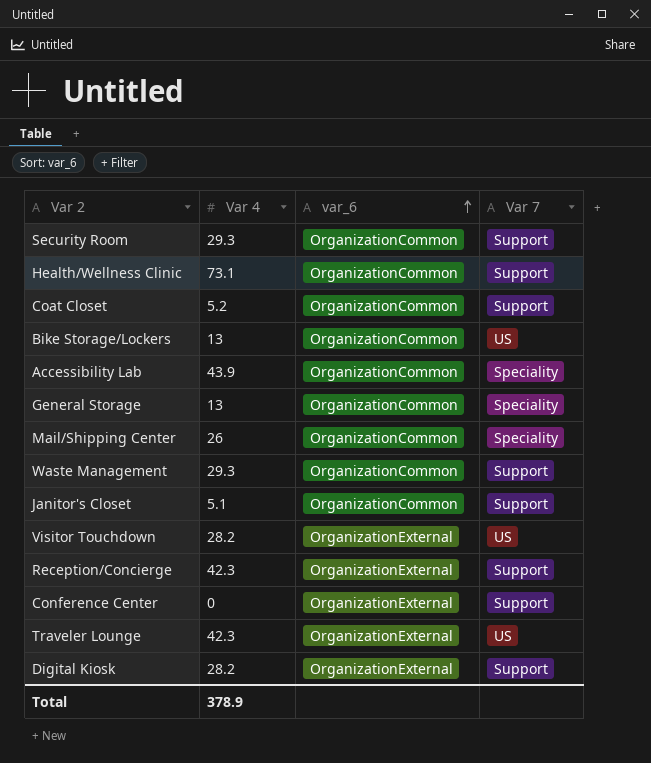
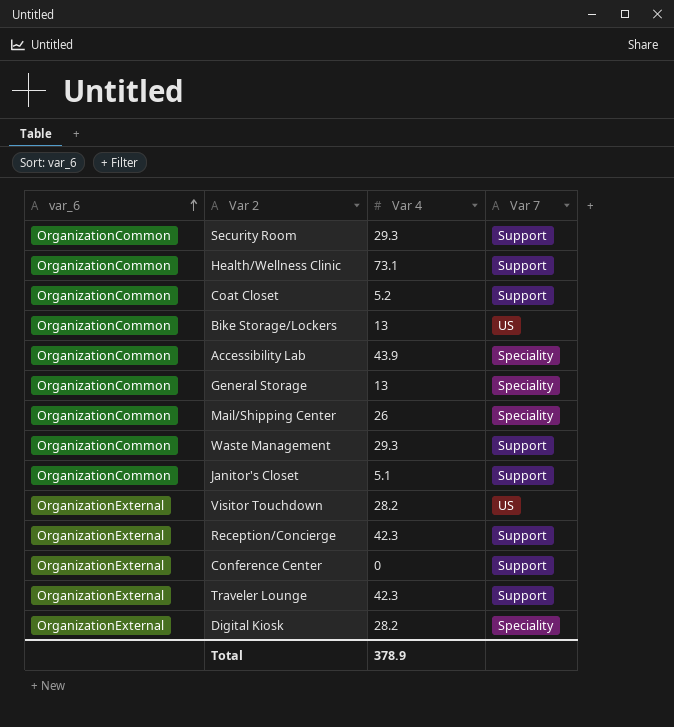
column var_6 | position: 3 -> 1
Traveler Lounge | Var 7: US -> Support
Digital Kiosk | Var 7: Support -> Speciality

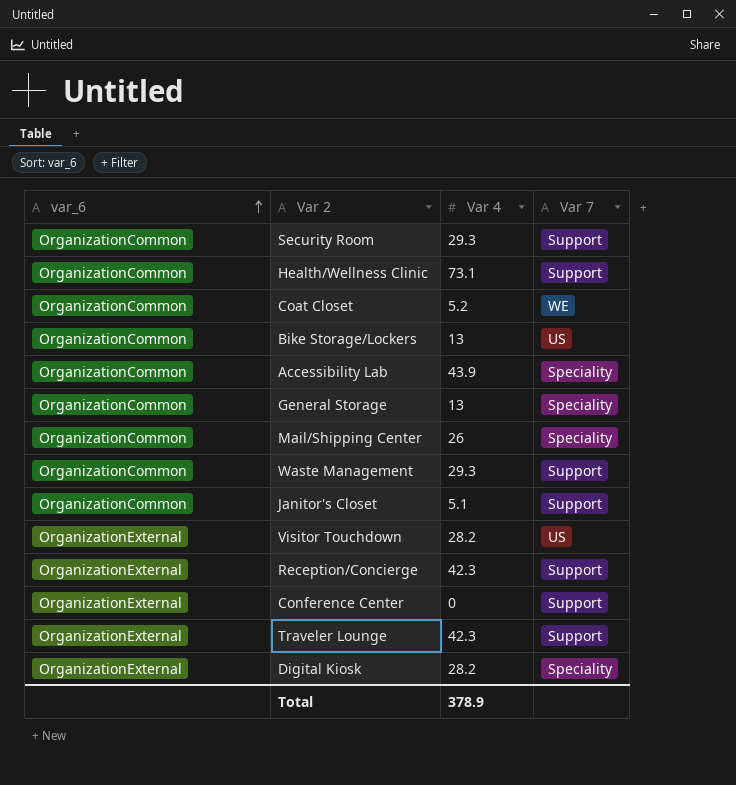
Coat Closet | Var 7: Support -> WE

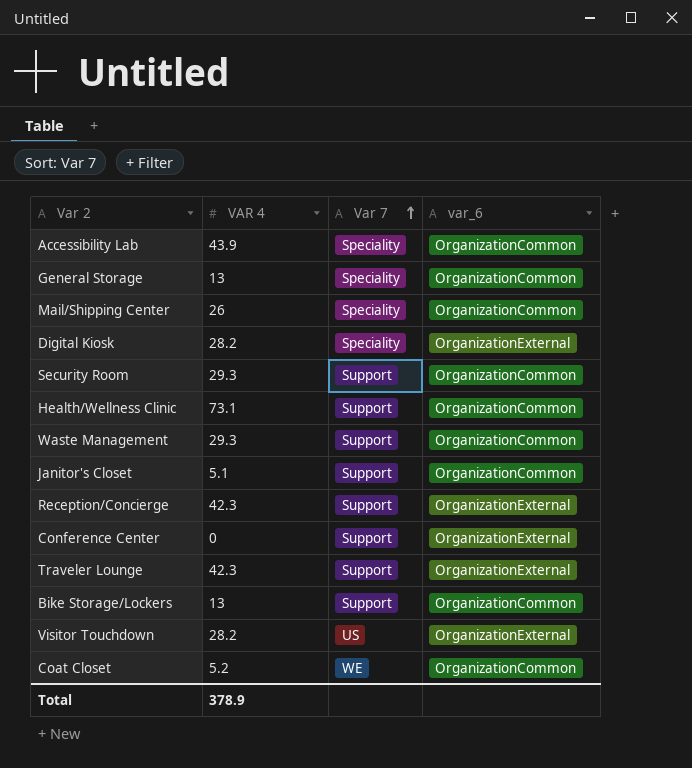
row order: var_6 ascending -> Var 7 ascending
column name: Var 4 -> VAR 4
column var_6 | position: 1 -> 4
Bike Storage/Lockers | Var 7: US -> Support

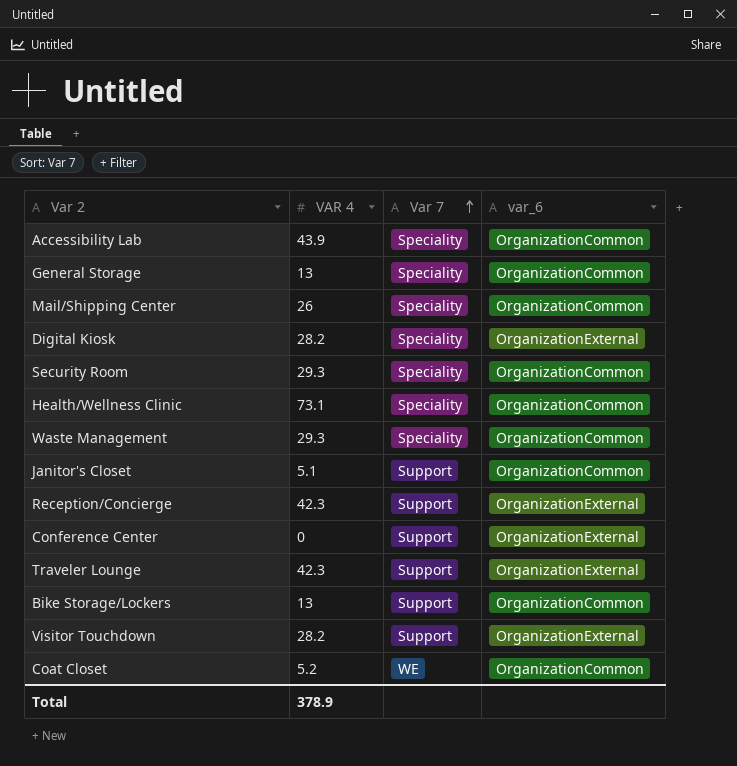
Security Room | Var 7: Support -> Speciality
Health/Wellness Clinic | Var 7: Support -> Speciality
Waste Management | Var 7: Support -> Speciality
Visitor Touchdown | Var 7: US -> Support

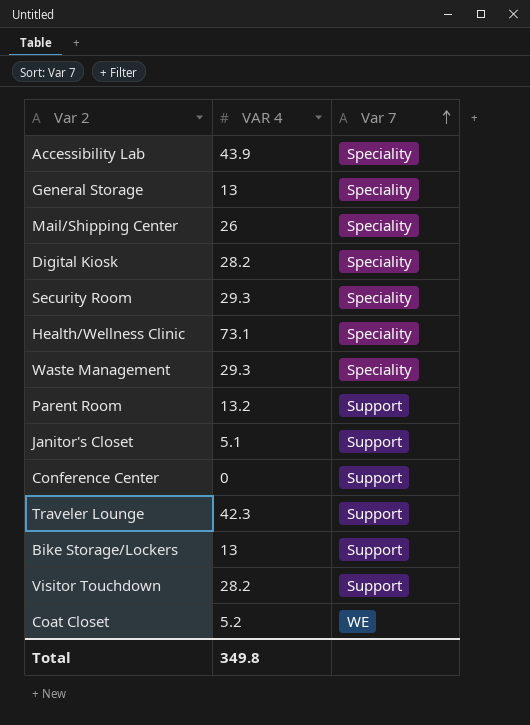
column var_6 | position: 4 -> none
row Reception/Concierge: 42.3 | Support | OrganizationExternal -> none
row Parent Room: none -> 13.2 | Support
Total | VAR 4: 378.9 -> 349.8

